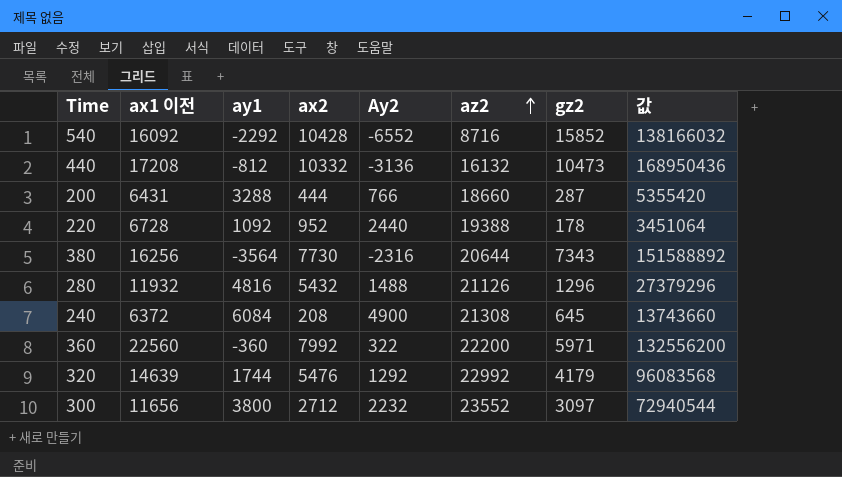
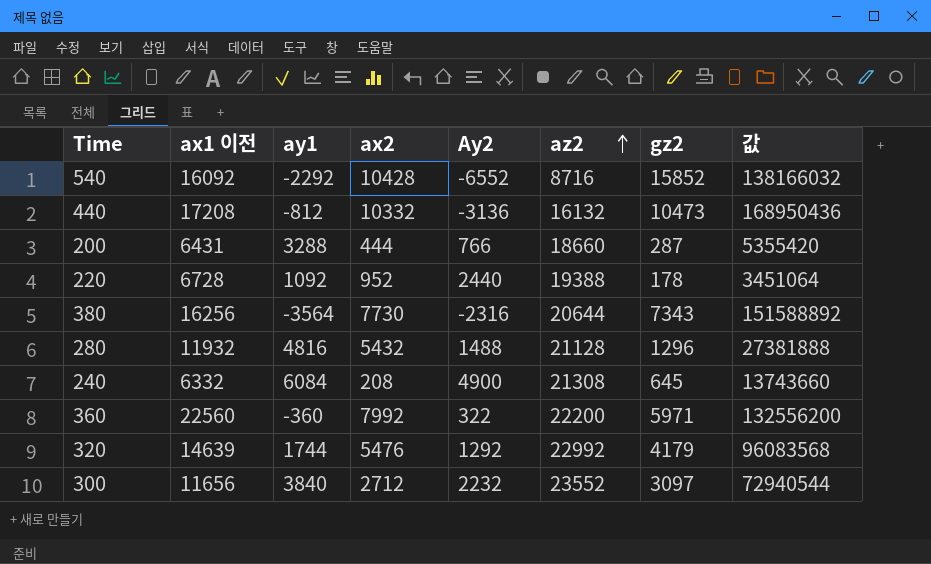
280 | az2: 21126 -> 21128
280 | 값: 27379296 -> 27381888
240 | ax1 이전: 6372 -> 6332
300 | ay1: 3800 -> 3840

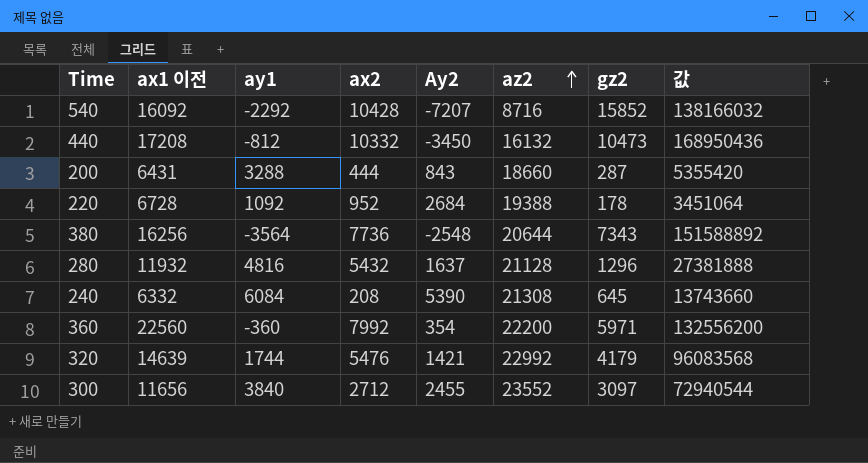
540 | Ay2: -6552 -> -7207
440 | Ay2: -3136 -> -3450
200 | Ay2: 766 -> 843
220 | Ay2: 2440 -> 2684
380 | ax2: 7730 -> 7736
380 | Ay2: -2316 -> -2548
280 | Ay2: 1488 -> 1637
240 | Ay2: 4900 -> 5390
360 | Ay2: 322 -> 354
320 | Ay2: 1292 -> 1421
300 | Ay2: 2232 -> 2455

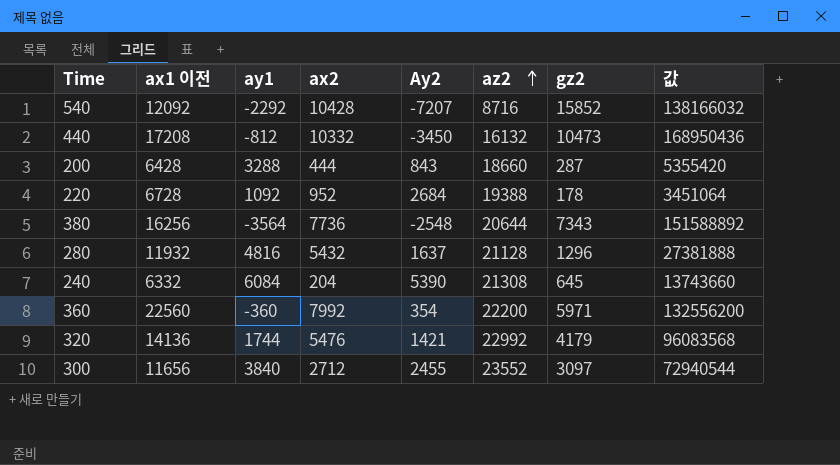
540 | ax1 이전: 16092 -> 12092
200 | ax1 이전: 6431 -> 6428
240 | ax2: 208 -> 204
320 | ax1 이전: 14639 -> 14136

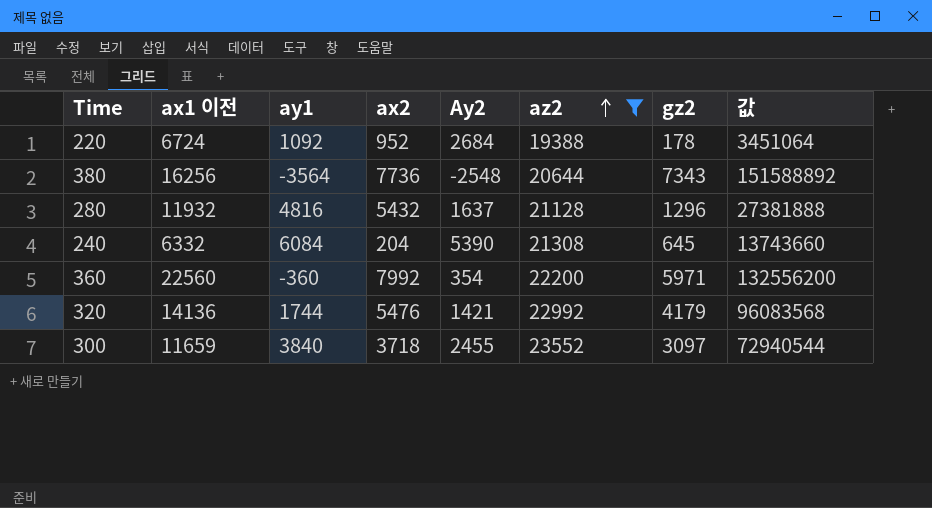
filter: none -> az2 >= 19388
220 | ax1 이전: 6728 -> 6724
300 | ax1 이전: 11656 -> 11659
300 | ax2: 2712 -> 3718

